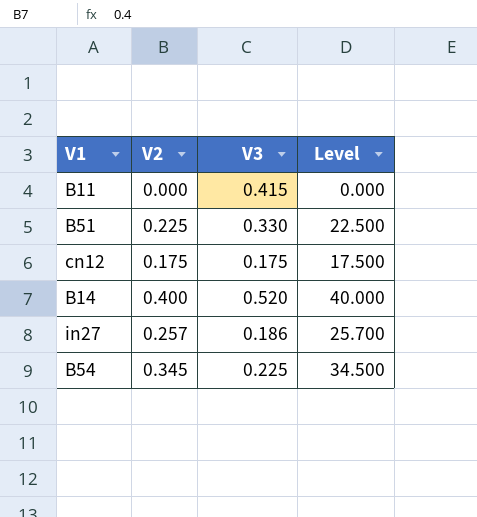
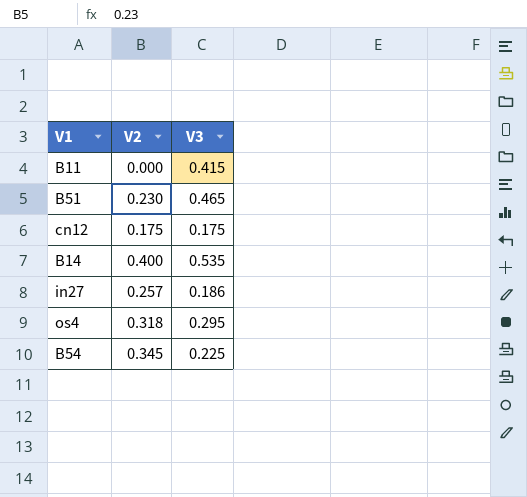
column Level | formula: [V2] * 100 -> none
B51 | V2: 0.225 -> 0.230
B51 | V3: 0.330 -> 0.465
B14 | V3: 0.520 -> 0.535
row os4: none -> 0.318 | 0.295

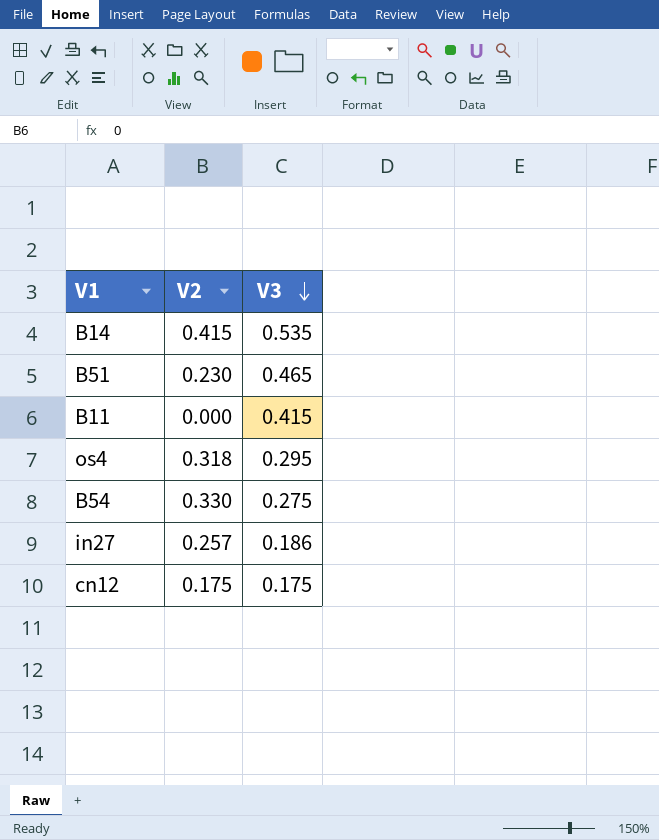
row order: none -> V3 descending
B14 | V2: 0.400 -> 0.415
B54 | V2: 0.345 -> 0.330
B54 | V3: 0.225 -> 0.275

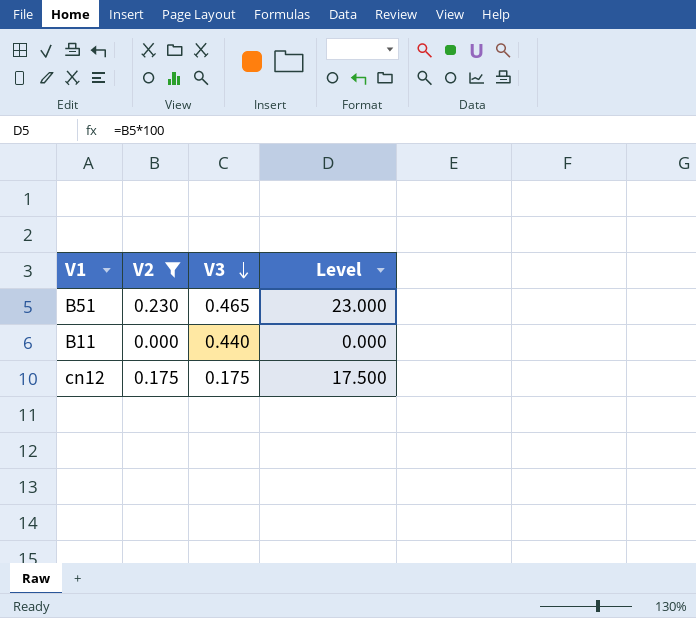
filter: none -> V2 <= 0.230
column Level | formula: none -> [V2] * 100
B11 | V3: 0.415 -> 0.440

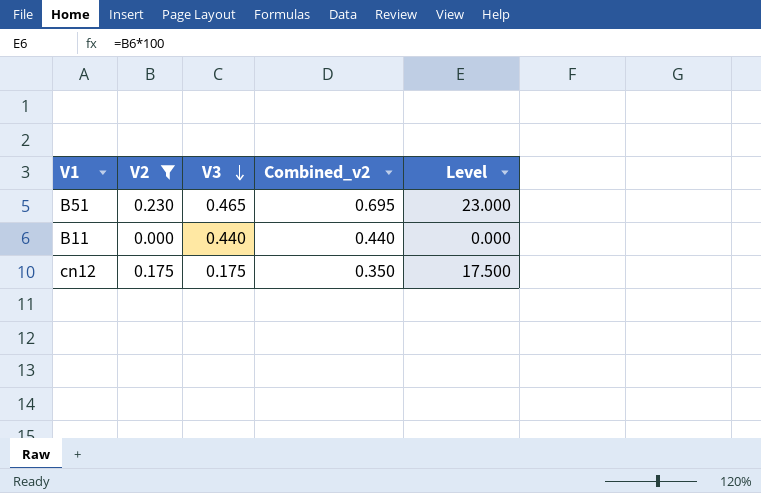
column Combined_v2 | formula: none -> [V2] + [V3]

